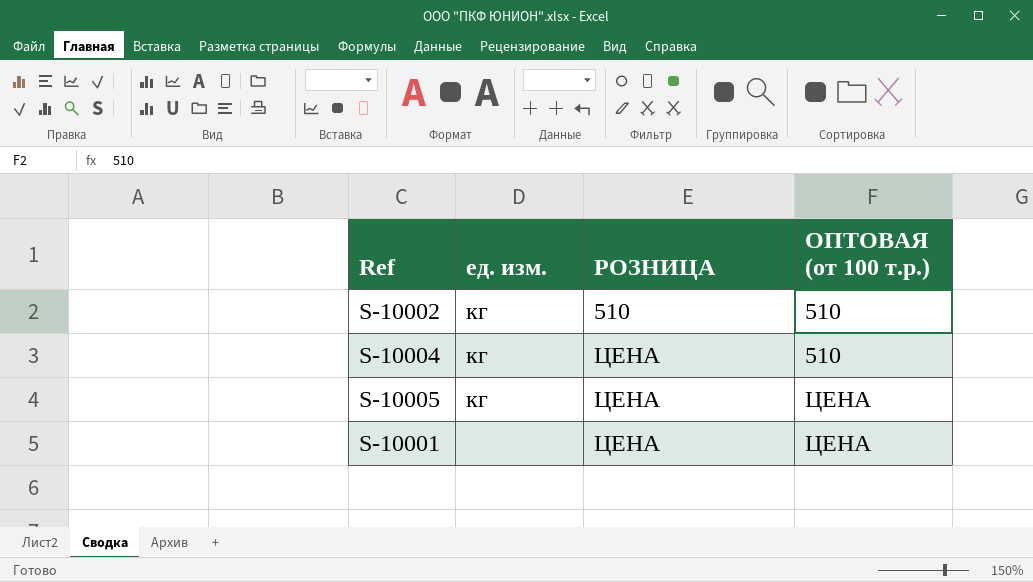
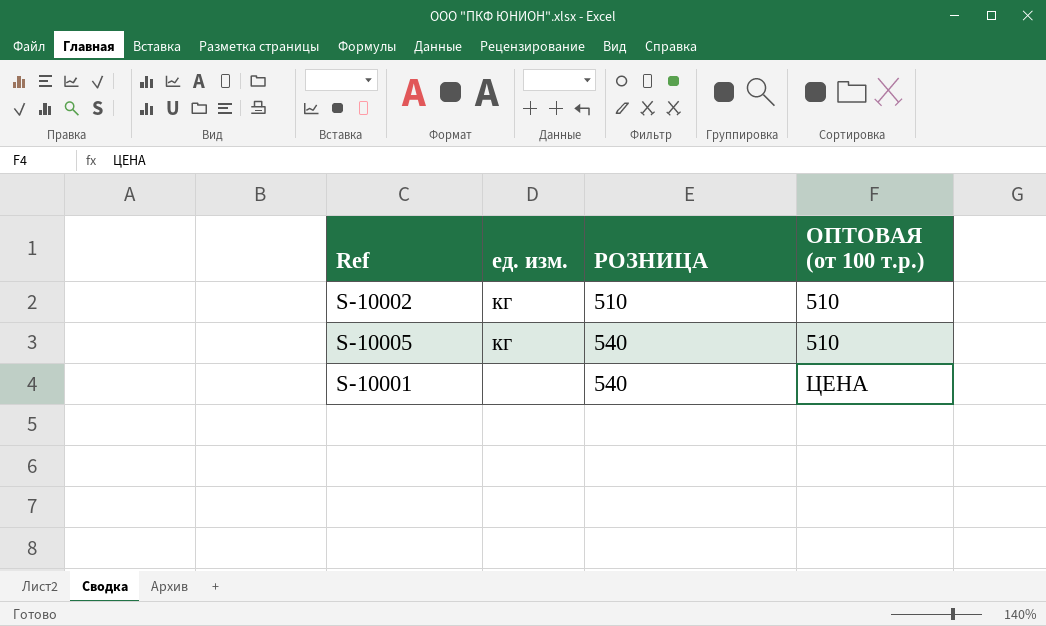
row S-10004: кг | ЦЕНА | 510 -> none
S-10005 | РОЗНИЦА: ЦЕНА -> 540
S-10005 | ОПТОВАЯ (от 100 т.р.): ЦЕНА -> 510
S-10001 | РОЗНИЦА: ЦЕНА -> 540

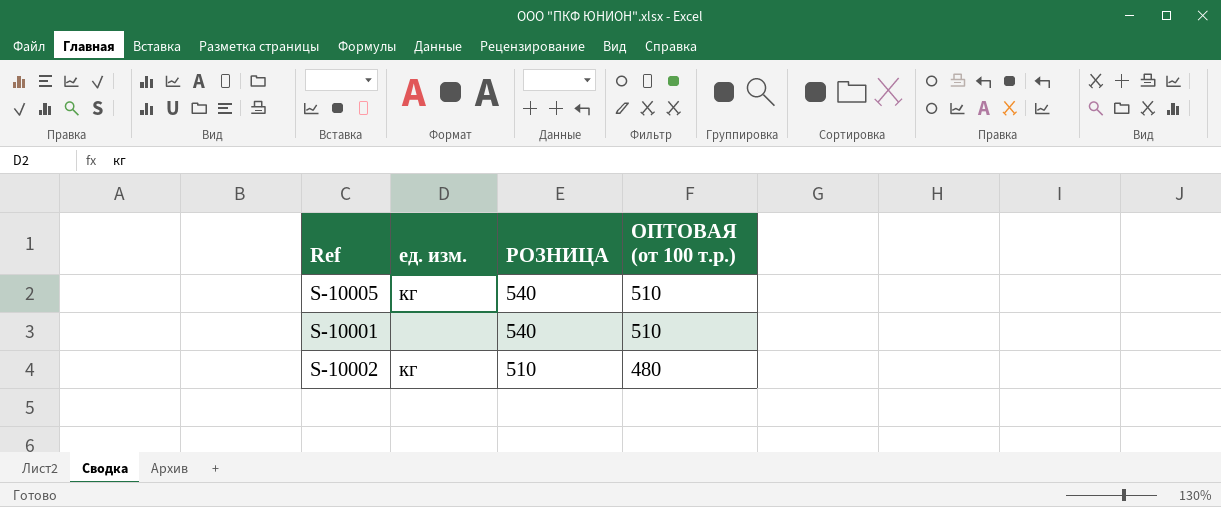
row order: РОЗНИЦА ascending -> РОЗНИЦА descending
S-10001 | ОПТОВАЯ (от 100 т.р.): ЦЕНА -> 510
S-10002 | ОПТОВАЯ (от 100 т.р.): 510 -> 480

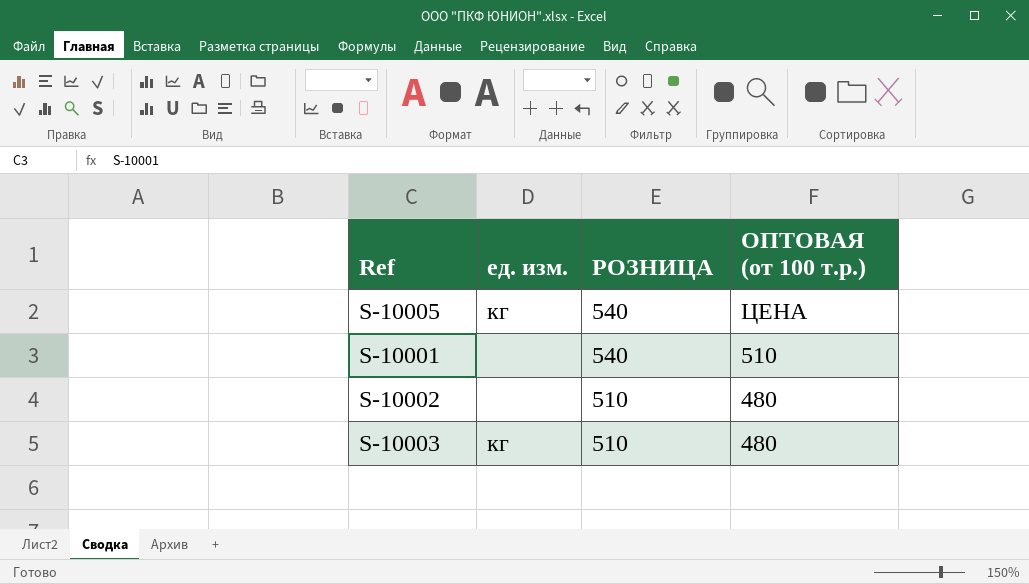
S-10005 | ОПТОВАЯ (от 100 т.р.): 510 -> ЦЕНА
S-10002 | ед. изм.: кг -> none
row S-10003: none -> кг | 510 | 480

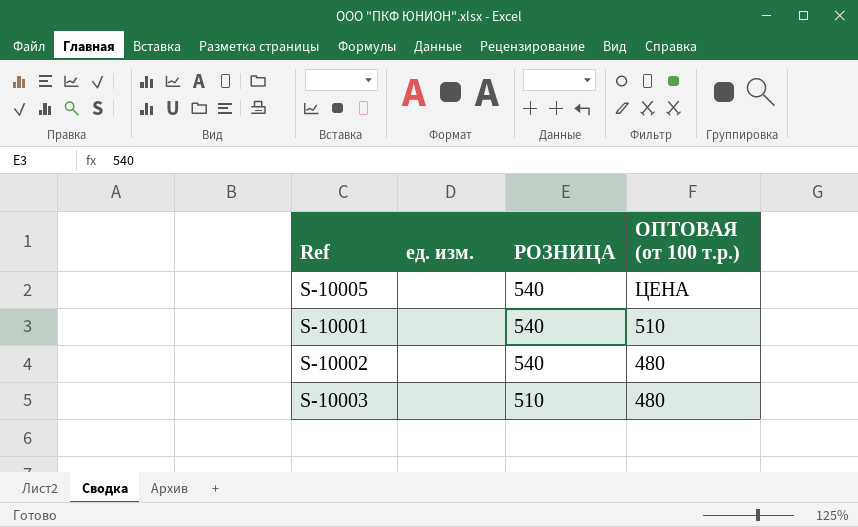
S-10005 | ед. изм.: кг -> none
S-10002 | РОЗНИЦА: 510 -> 540
S-10003 | ед. изм.: кг -> none

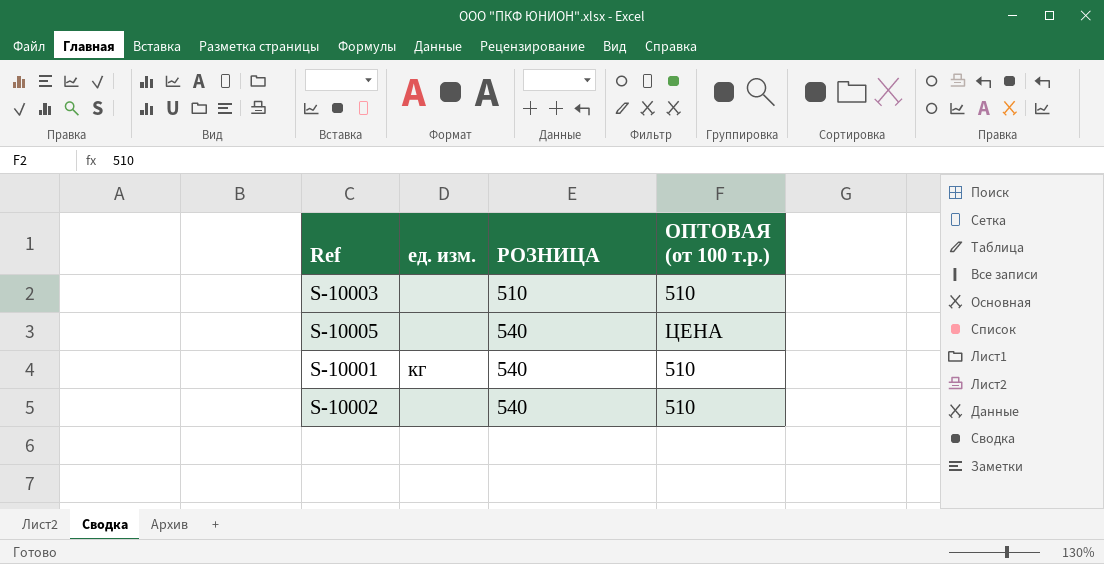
row order: РОЗНИЦА descending -> РОЗНИЦА ascending
S-10003 | ОПТОВАЯ (от 100 т.р.): 480 -> 510
S-10001 | ед. изм.: none -> кг
S-10002 | ОПТОВАЯ (от 100 т.р.): 480 -> 510

